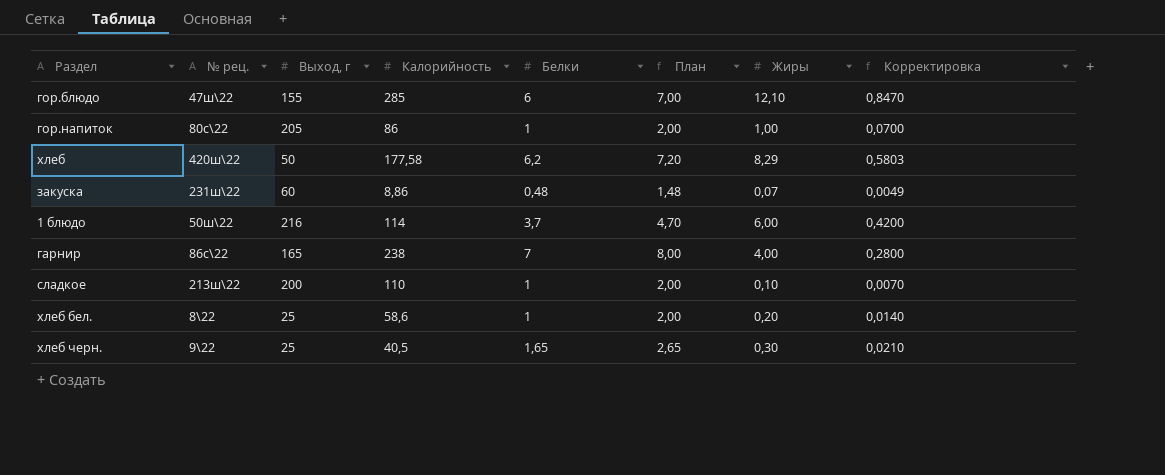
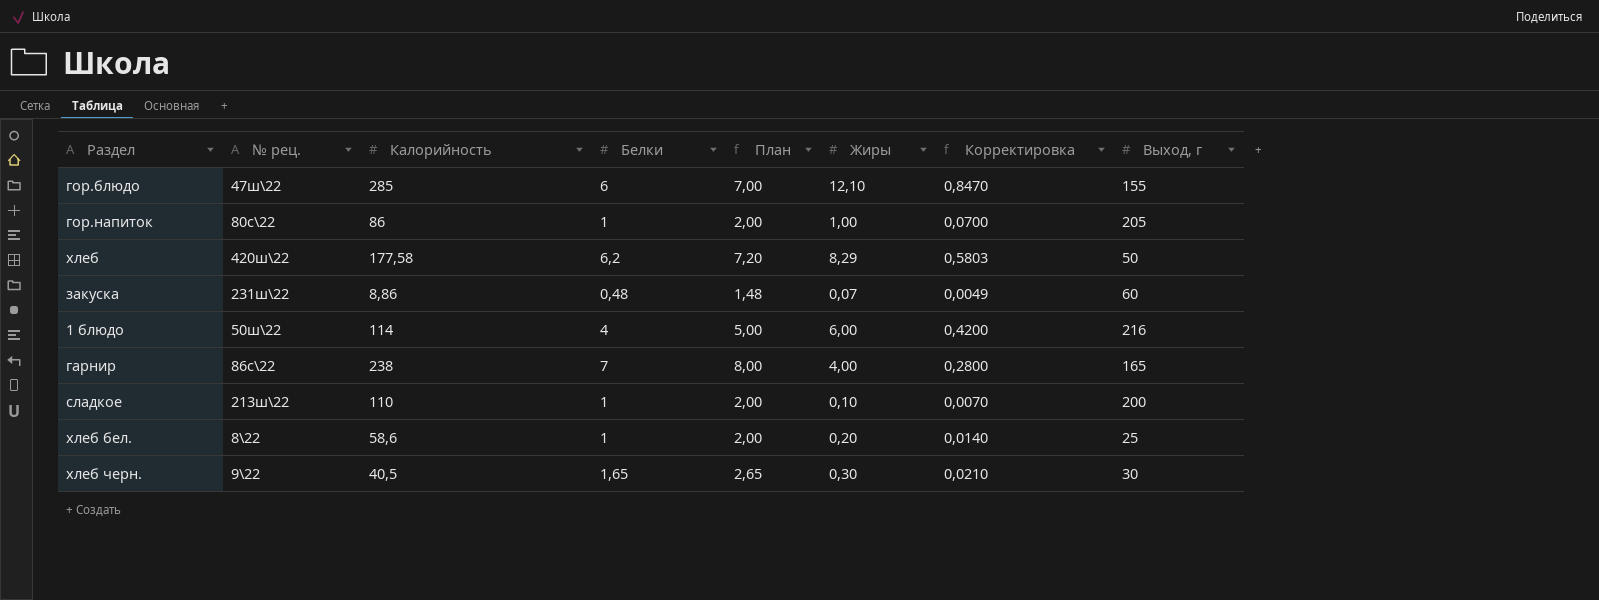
column Выход, г | position: 3 -> 8
1 блюдо | Белки: 3,7 -> 4
1 блюдо | План: 4,70 -> 5,00
хлеб черн. | Выход, г: 25 -> 30

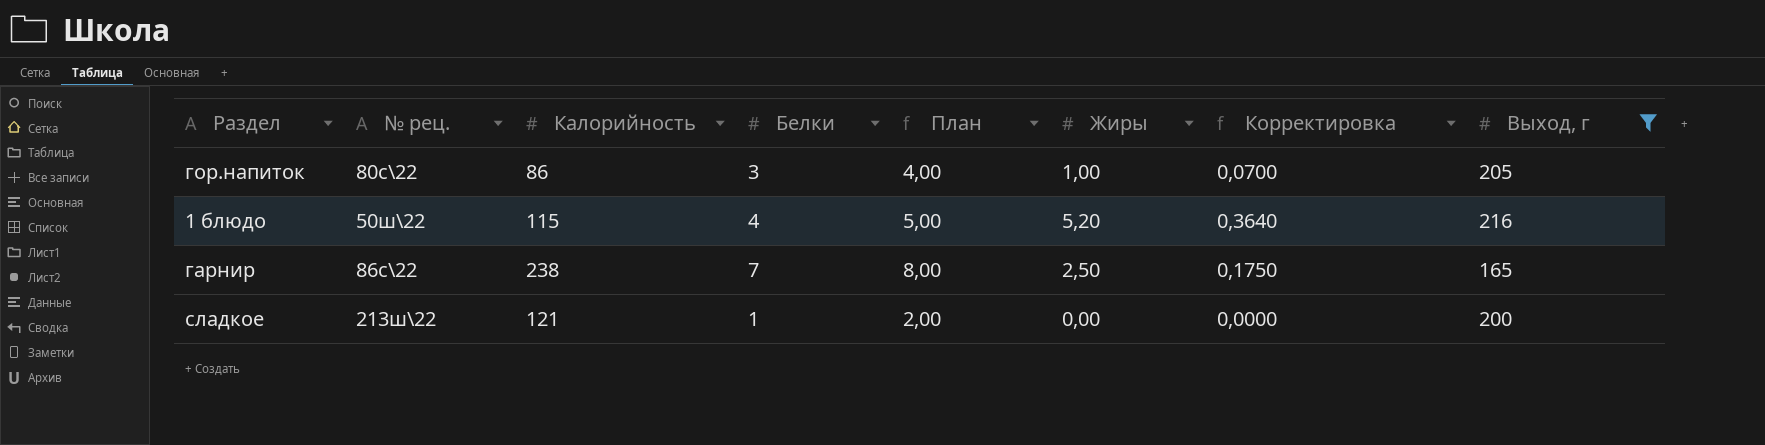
filter: none -> Выход, г >= 165
гор.напиток | Белки: 1 -> 3
гор.напиток | План: 2,00 -> 4,00
1 блюдо | Калорийность: 114 -> 115
1 блюдо | Жиры: 6,00 -> 5,20
1 блюдо | Корректировка: 0,4200 -> 0,3640
гарнир | Жиры: 4,00 -> 2,50
гарнир | Корректировка: 0,2800 -> 0,1750
сладкое | Калорийность: 110 -> 121
сладкое | Жиры: 0,10 -> 0,00
сладкое | Корректировка: 0,0070 -> 0,0000

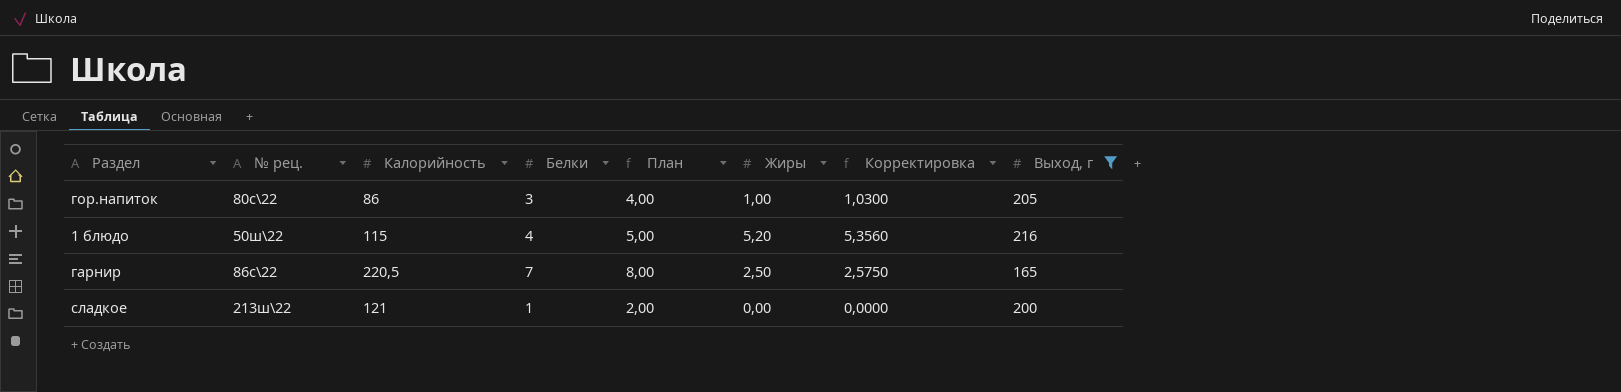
column Корректировка | formula: [Жиры] * 0,07 -> [Жиры] * 1,03
гарнир | Калорийность: 238 -> 220,5

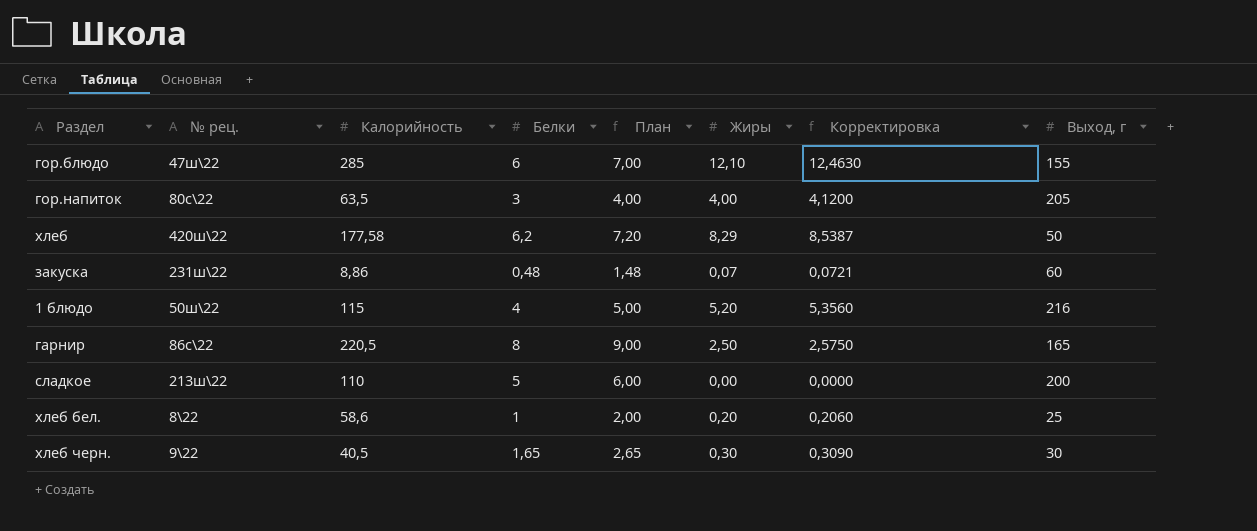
filter: Выход, г >= 165 -> none
гор.напиток | Калорийность: 86 -> 63,5
гор.напиток | Жиры: 1,00 -> 4,00
гор.напиток | Корректировка: 1,0300 -> 4,1200
гарнир | Белки: 7 -> 8
гарнир | План: 8,00 -> 9,00
сладкое | Калорийность: 121 -> 110
сладкое | Белки: 1 -> 5
сладкое | План: 2,00 -> 6,00

